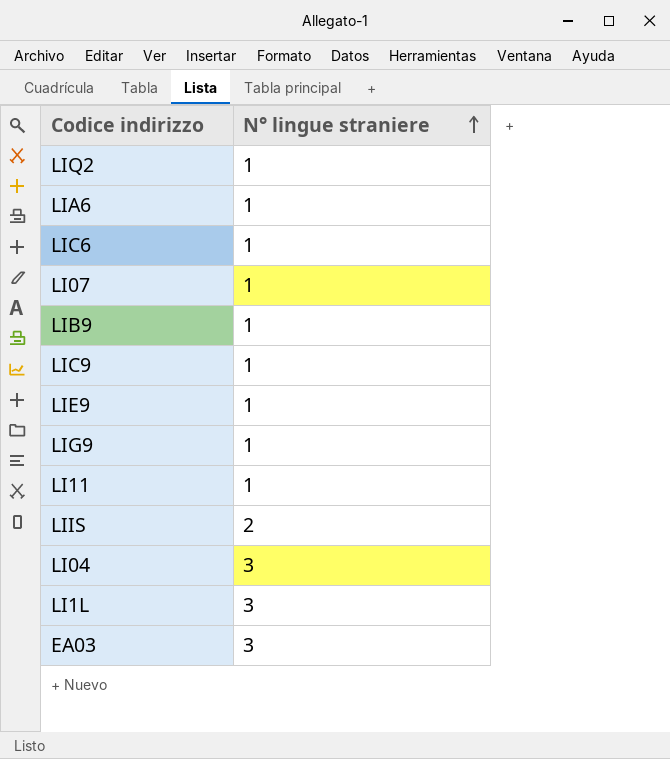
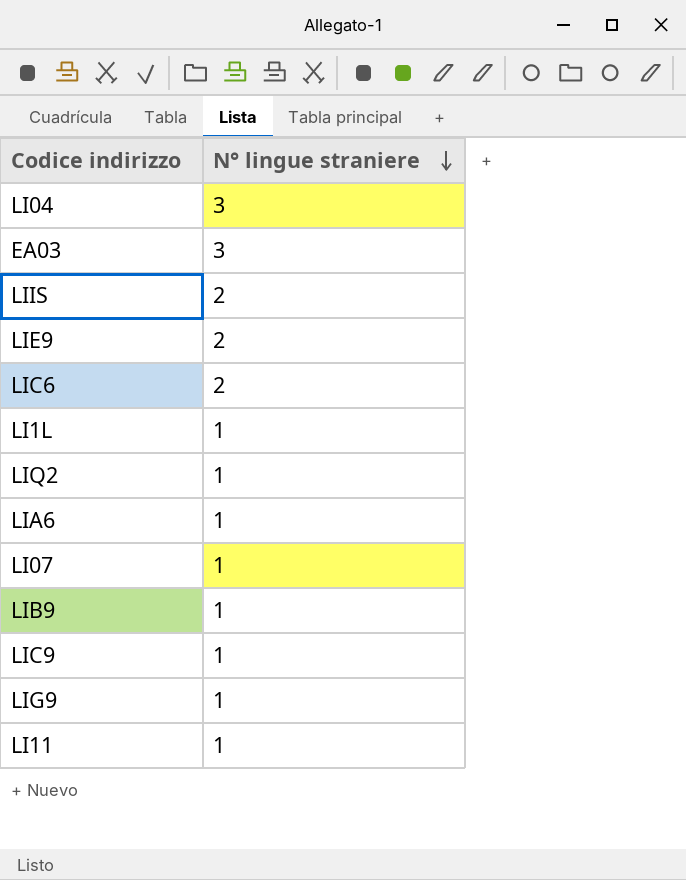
row order: N° lingue straniere ascending -> N° lingue straniere descending
LIE9 | N° lingue straniere: 1 -> 2
LIC6 | N° lingue straniere: 1 -> 2
LI1L | N° lingue straniere: 3 -> 1

